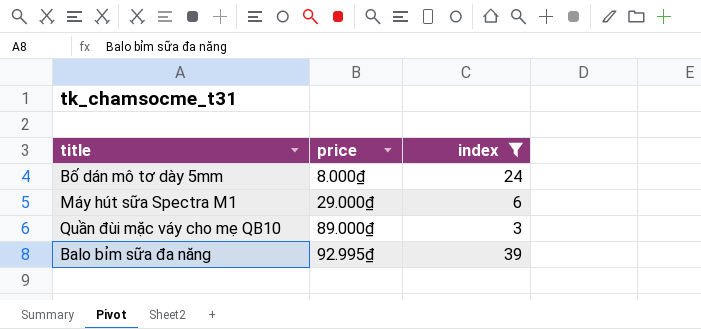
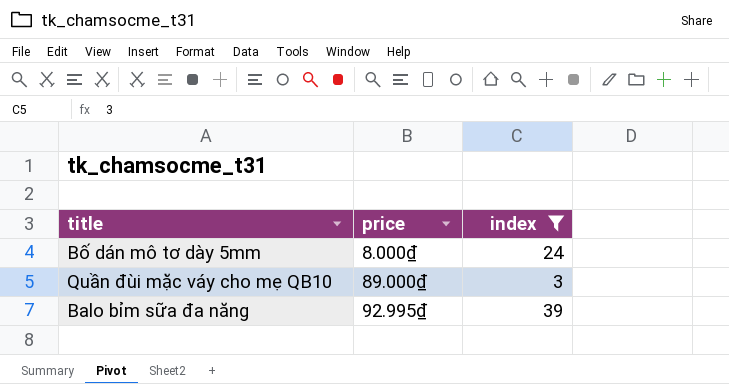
row Máy hút sữa Spectra M1: 29.000₫ | 6 -> none

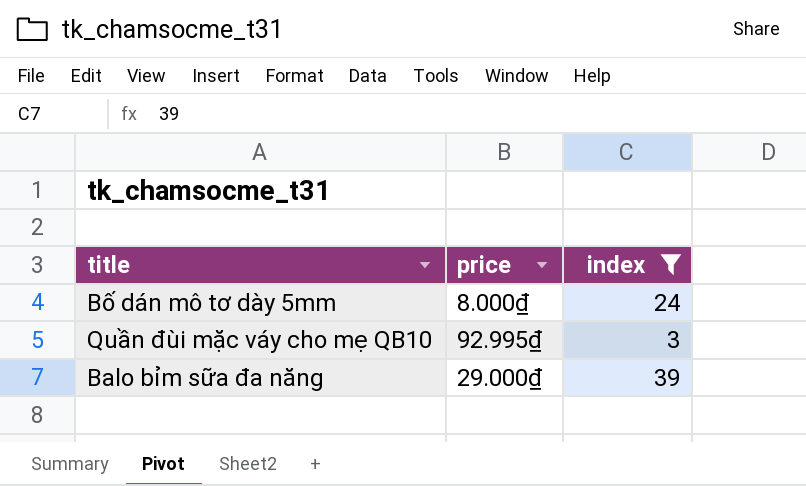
Quần đùi mặc váy cho mẹ QB10 | price: 89.000₫ -> 92.995₫
Balo bỉm sữa đa năng | price: 92.995₫ -> 29.000₫

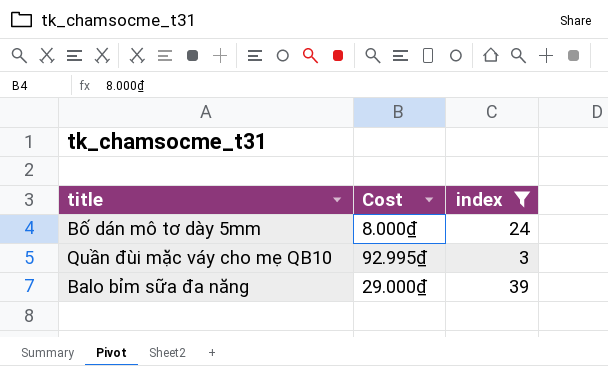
column name: price -> Cost

